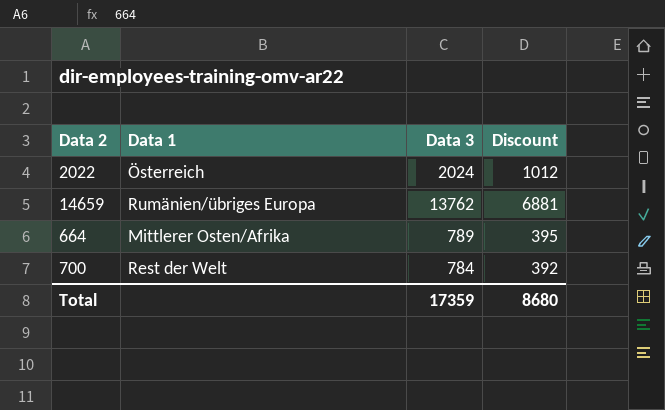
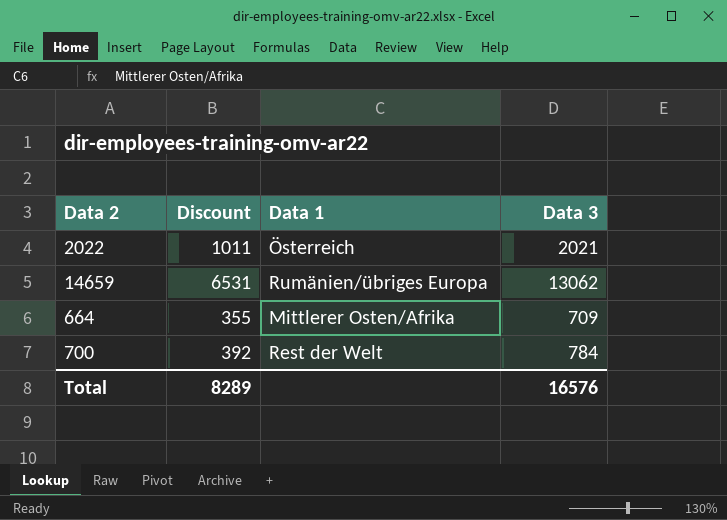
column Discount | position: 4 -> 2
2022 | Discount: 1012 -> 1011
2022 | Data 3: 2024 -> 2021
14659 | Discount: 6881 -> 6531
14659 | Data 3: 13762 -> 13062
664 | Discount: 395 -> 355
664 | Data 3: 789 -> 709
Total | Discount: 8680 -> 8289
Total | Data 3: 17359 -> 16576

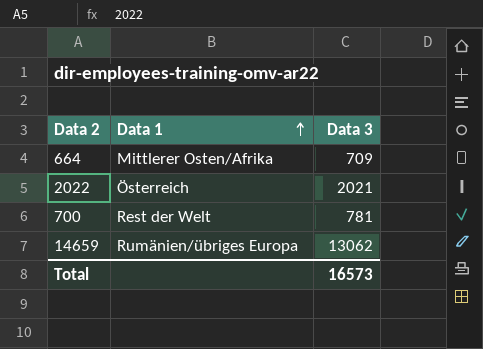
row order: none -> Data 1 ascending
column Discount | formula: [Data 3] * 0.5 -> none
700 | Data 3: 784 -> 781
Total | Data 3: 16576 -> 16573

